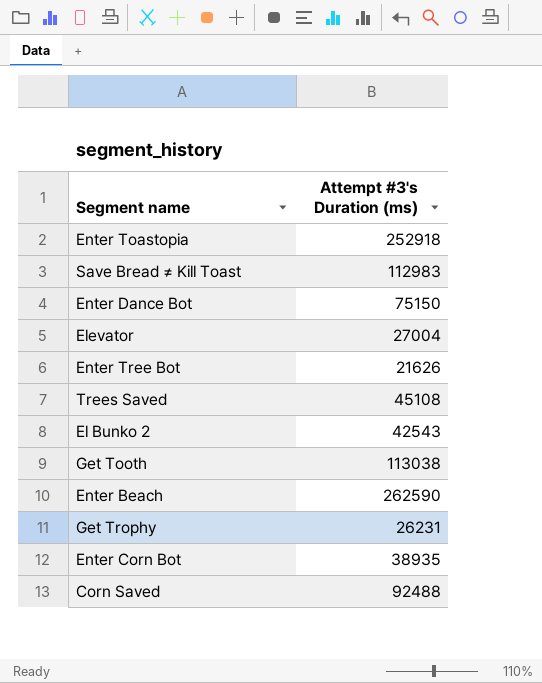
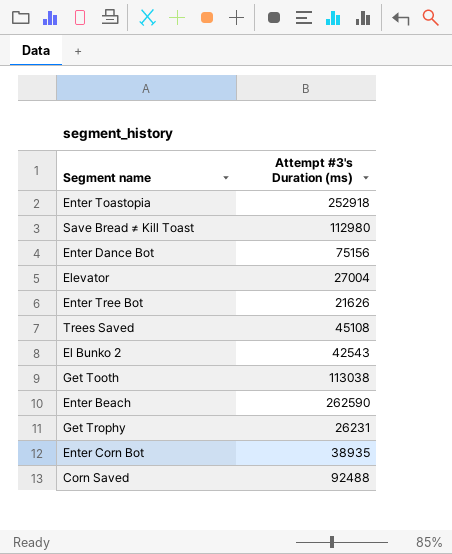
Save Bread ≠ Kill Toast | Attempt #3's Duration (ms): 112983 -> 112980
Enter Dance Bot | Attempt #3's Duration (ms): 75150 -> 75156

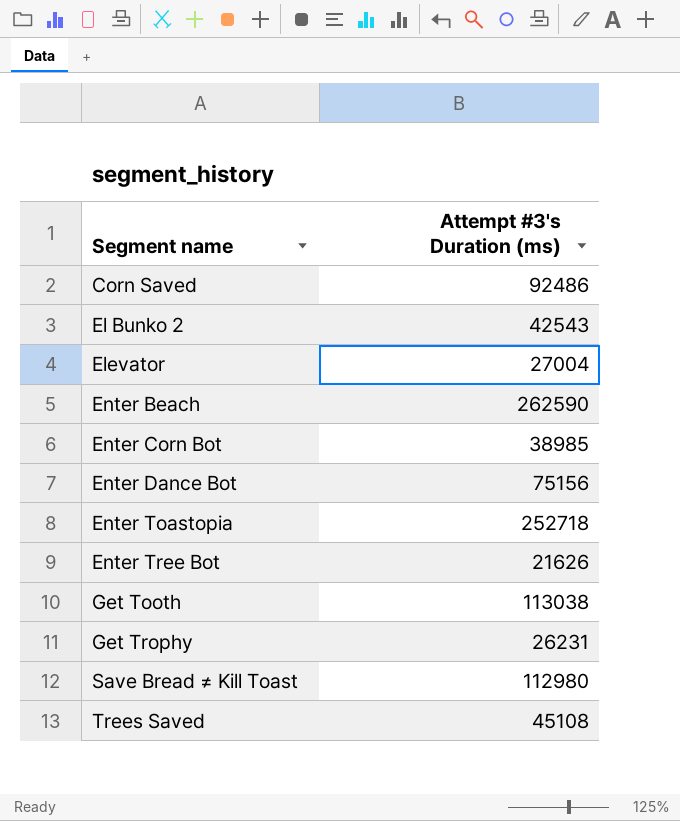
row order: none -> Segment name ascending
Corn Saved | Attempt #3's Duration (ms): 92488 -> 92486
Enter Corn Bot | Attempt #3's Duration (ms): 38935 -> 38985
Enter Toastopia | Attempt #3's Duration (ms): 252918 -> 252718

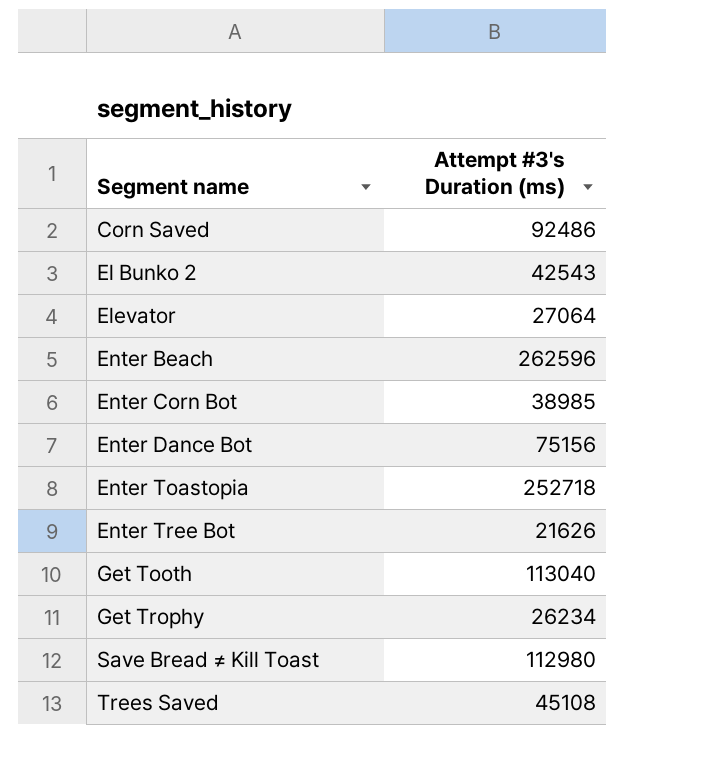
Elevator | Attempt #3's Duration (ms): 27004 -> 27064
Enter Beach | Attempt #3's Duration (ms): 262590 -> 262596
Get Tooth | Attempt #3's Duration (ms): 113038 -> 113040
Get Trophy | Attempt #3's Duration (ms): 26231 -> 26234

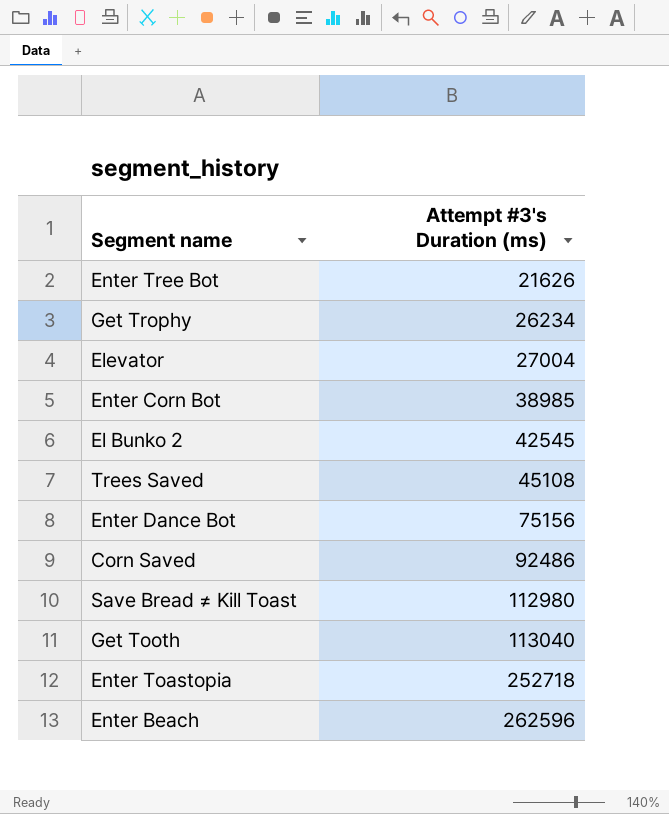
row order: Segment name ascending -> Attempt #3's Duration (ms) ascending
Elevator | Attempt #3's Duration (ms): 27064 -> 27004
El Bunko 2 | Attempt #3's Duration (ms): 42543 -> 42545

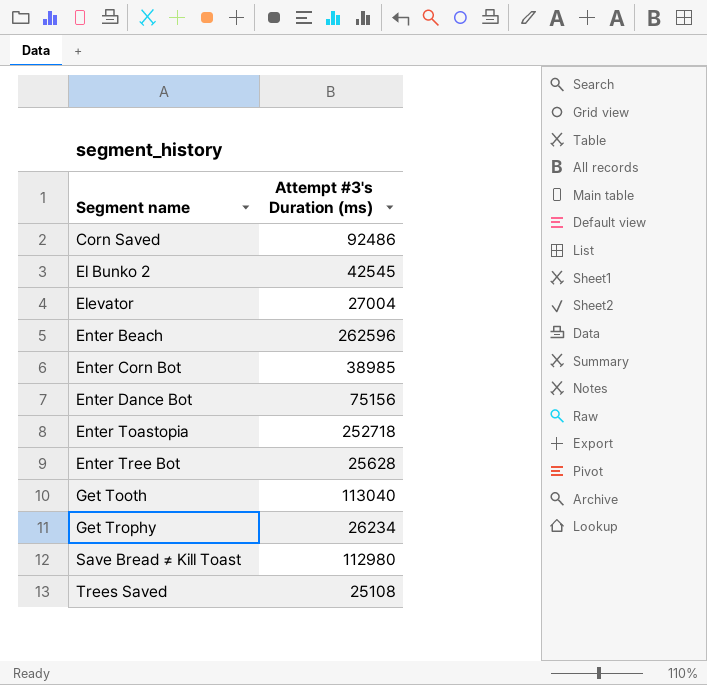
row order: Attempt #3's Duration (ms) ascending -> Segment name ascending
Enter Tree Bot | Attempt #3's Duration (ms): 21626 -> 25628
Trees Saved | Attempt #3's Duration (ms): 45108 -> 25108

